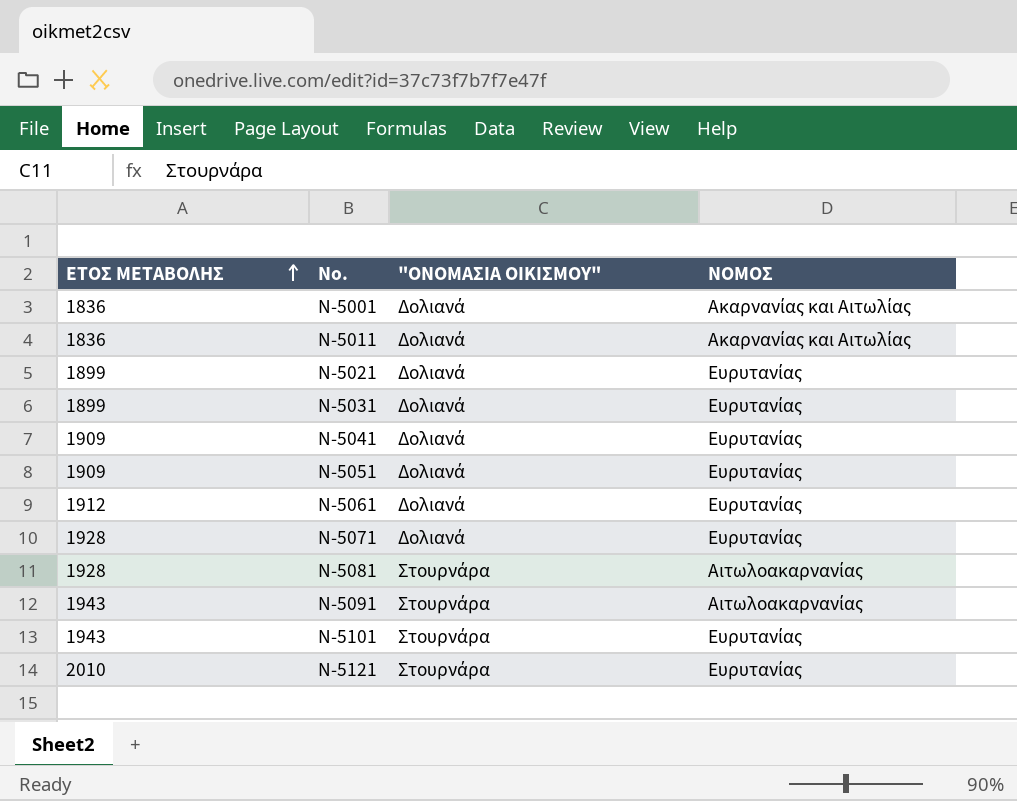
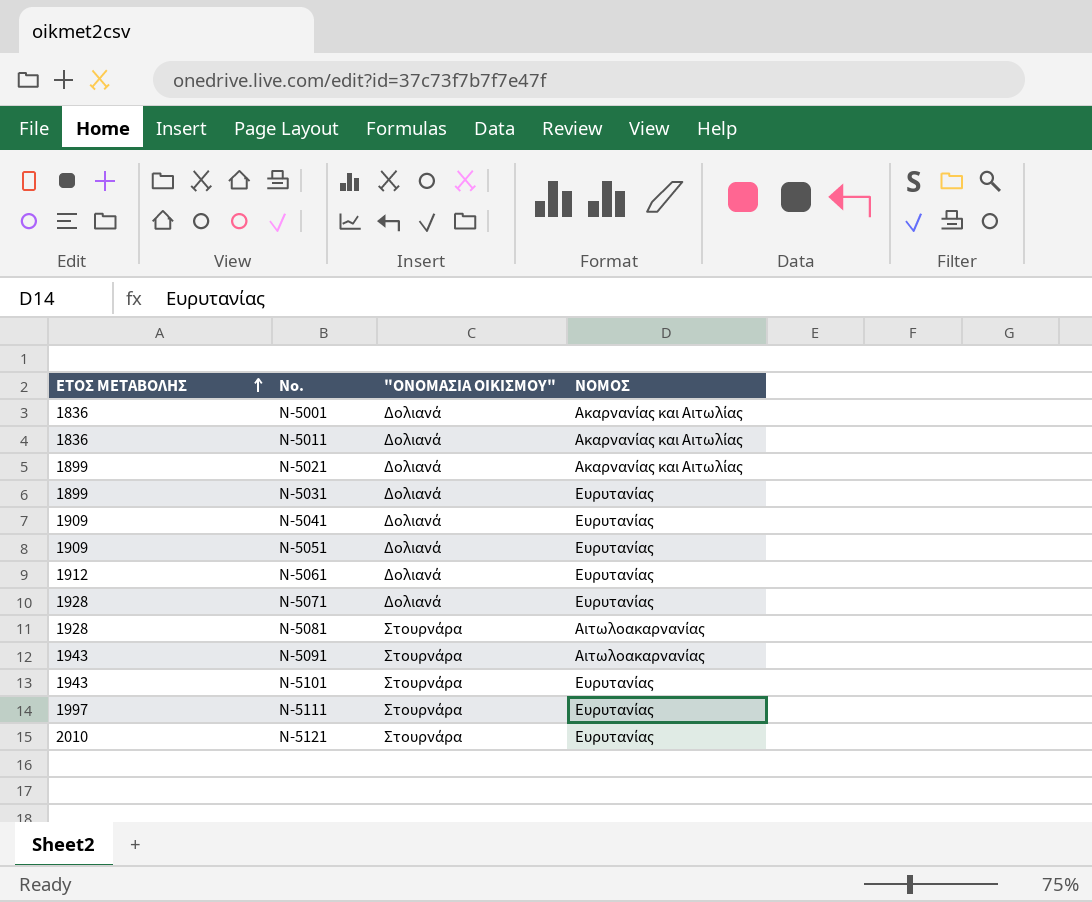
N-5021 | ΝΟΜΟΣ: Ευρυτανίας -> Ακαρνανίας και Αιτωλίας
row N-5111: none -> 1997 | Στουρνάρα | Ευρυτανίας

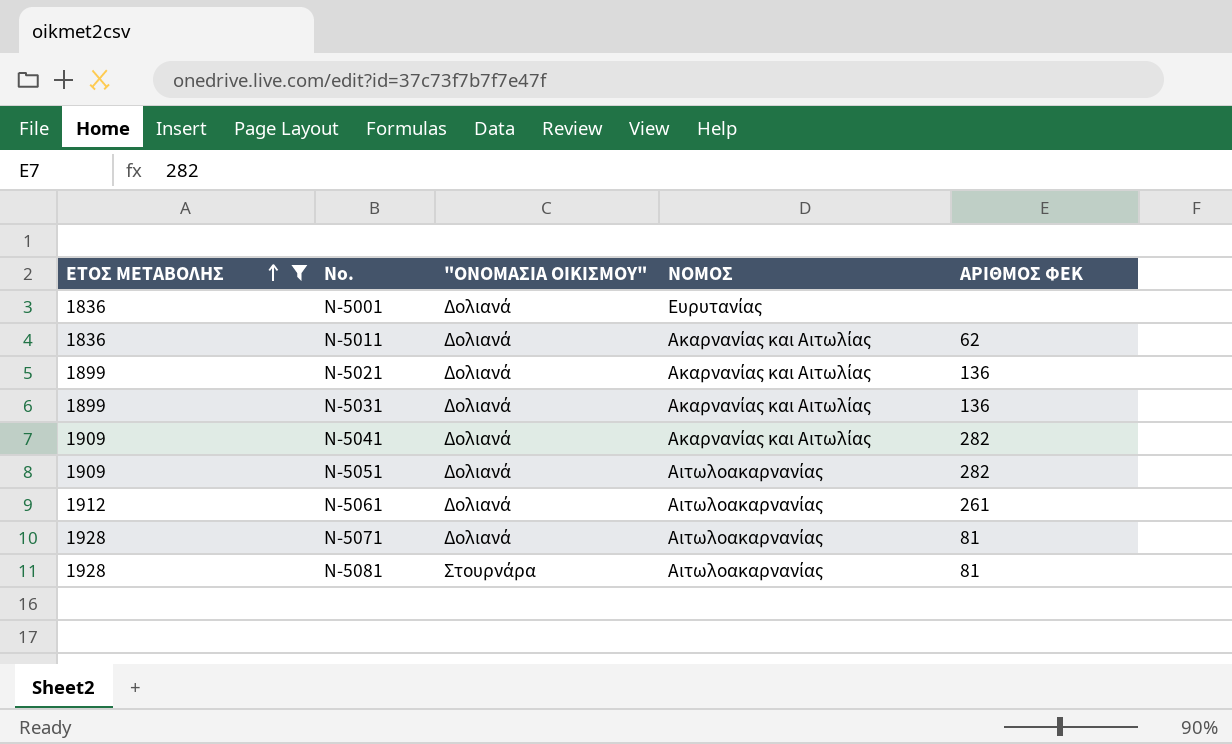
filter: none -> ΕΤΟΣ ΜΕΤΑΒΟΛΗΣ <= 1928
column ΑΡΙΘΜΟΣ ΦΕΚ | position: none -> 5
N-5001 | ΝΟΜΟΣ: Ακαρνανίας και Αιτωλίας -> Ευρυτανίας
N-5031 | ΝΟΜΟΣ: Ευρυτανίας -> Ακαρνανίας και Αιτωλίας
N-5041 | ΝΟΜΟΣ: Ευρυτανίας -> Ακαρνανίας και Αιτωλίας
N-5051 | ΝΟΜΟΣ: Ευρυτανίας -> Αιτωλοακαρνανίας
N-5061 | ΝΟΜΟΣ: Ευρυτανίας -> Αιτωλοακαρνανίας
N-5071 | ΝΟΜΟΣ: Ευρυτανίας -> Αιτωλοακαρνανίας

